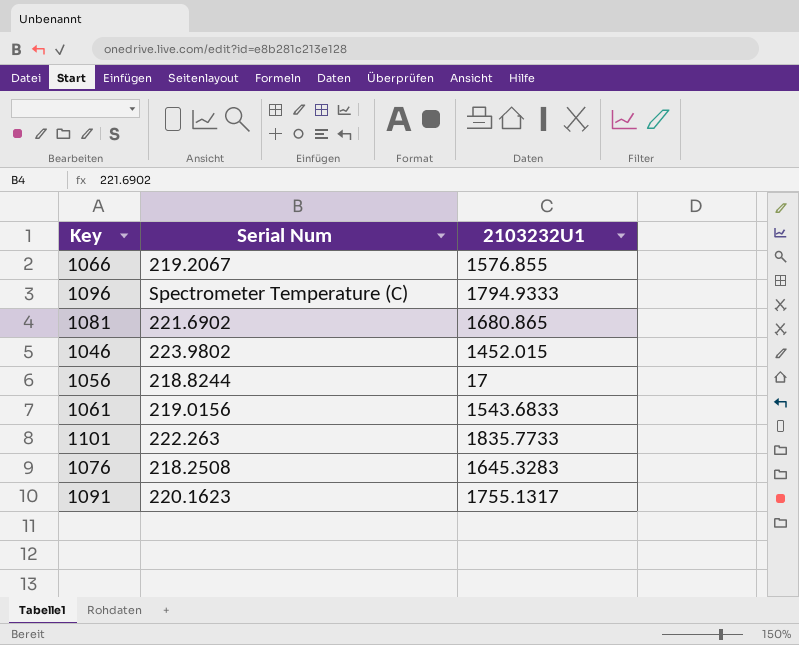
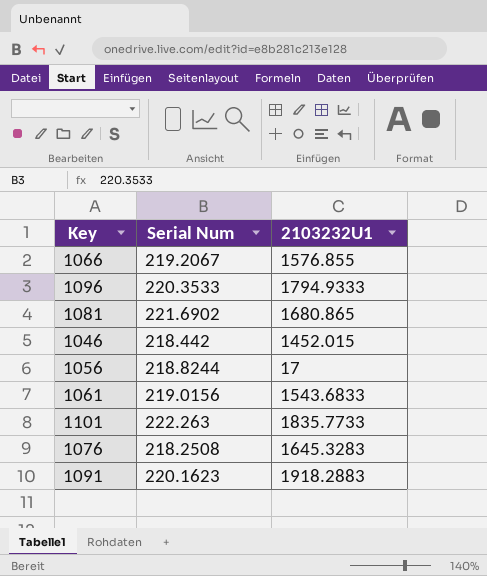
1096 | Serial Num: Spectrometer Temperature (C) -> 220.3533
1046 | Serial Num: 223.9802 -> 218.442
1091 | 2103232U1: 1755.1317 -> 1918.2883

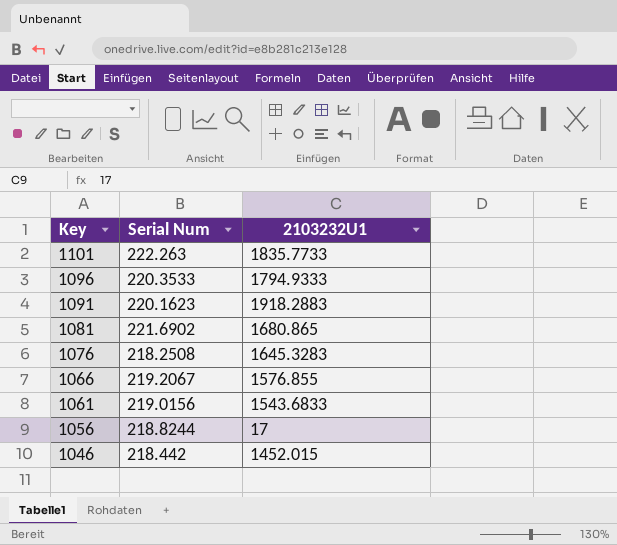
row order: none -> Key descending

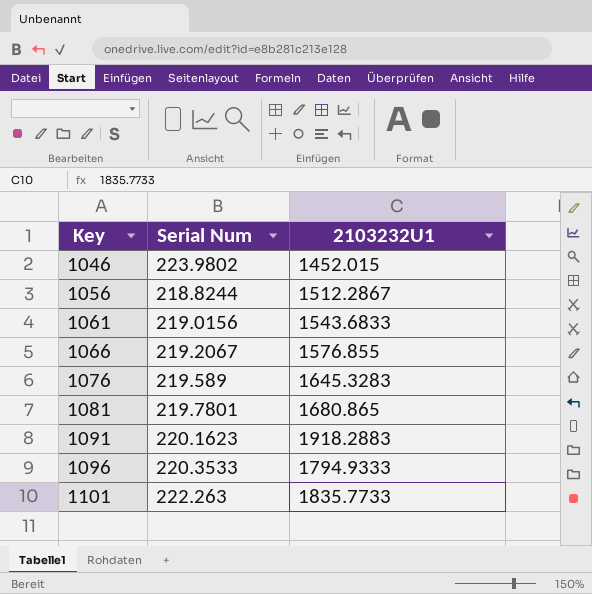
row order: Key descending -> Key ascending
1046 | Serial Num: 218.442 -> 223.9802
1056 | 2103232U1: 17 -> 1512.2867
1076 | Serial Num: 218.2508 -> 219.589
1081 | Serial Num: 221.6902 -> 219.7801

